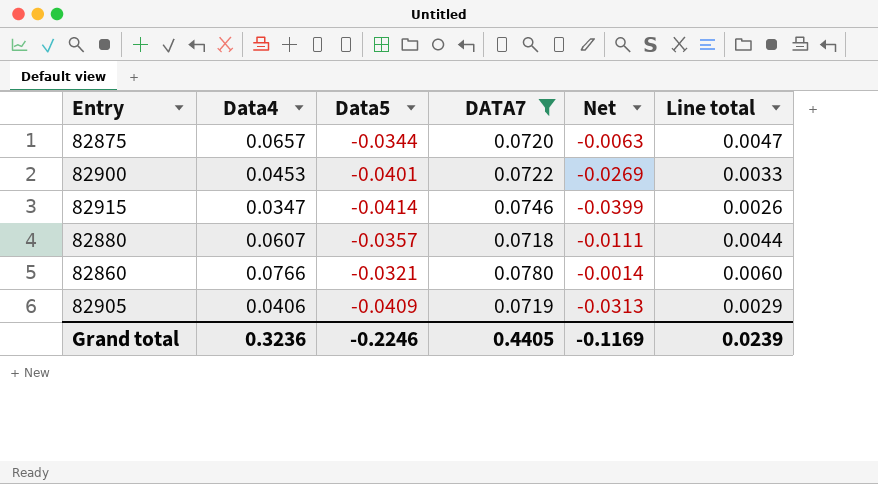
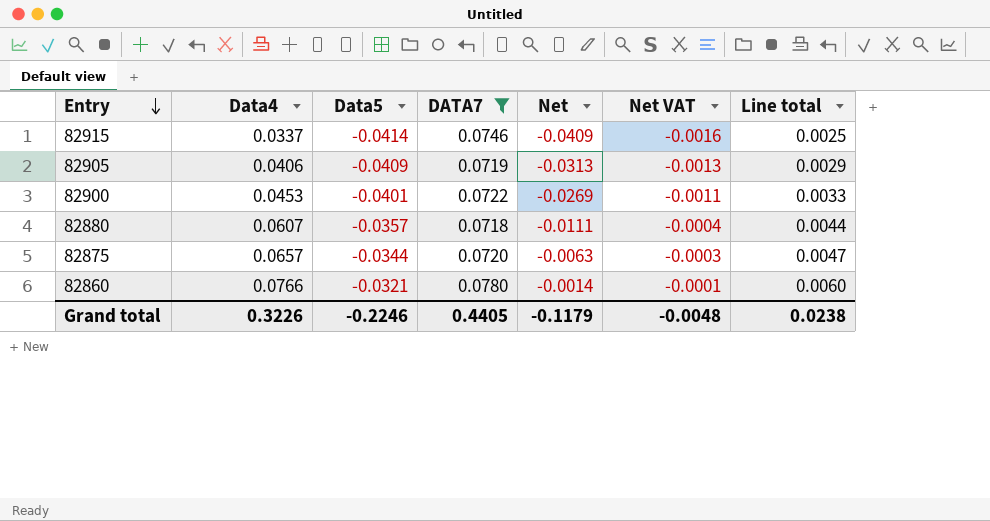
row order: none -> Entry descending
column Net VAT | formula: none -> [Net] * 0.04
82915 | Data4: 0.0347 -> 0.0337
82915 | Net: -0.0399 -> -0.0409
82915 | Line total: 0.0026 -> 0.0025
Grand total | Data4: 0.3236 -> 0.3226
Grand total | Net: -0.1169 -> -0.1179
Grand total | Line total: 0.0239 -> 0.0238

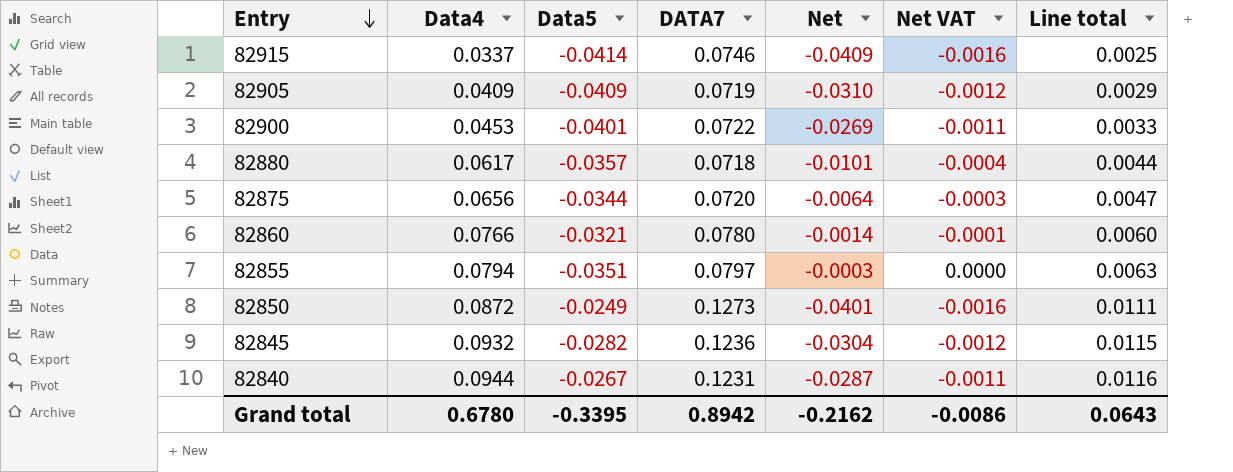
filter: DATA7 <= 0.0780 -> none
82905 | Data4: 0.0406 -> 0.0409
82905 | Net: -0.0313 -> -0.0310
82905 | Net VAT: -0.0013 -> -0.0012
82880 | Data4: 0.0607 -> 0.0617
82880 | Net: -0.0111 -> -0.0101
82875 | Data4: 0.0657 -> 0.0656
82875 | Net: -0.0063 -> -0.0064
Grand total | Data4: 0.3226 -> 0.6780
Grand total | Data5: -0.2246 -> -0.3395
Grand total | DATA7: 0.4405 -> 0.8942
Grand total | Net: -0.1179 -> -0.2162
Grand total | Net VAT: -0.0048 -> -0.0086
Grand total | Line total: 0.0238 -> 0.0643

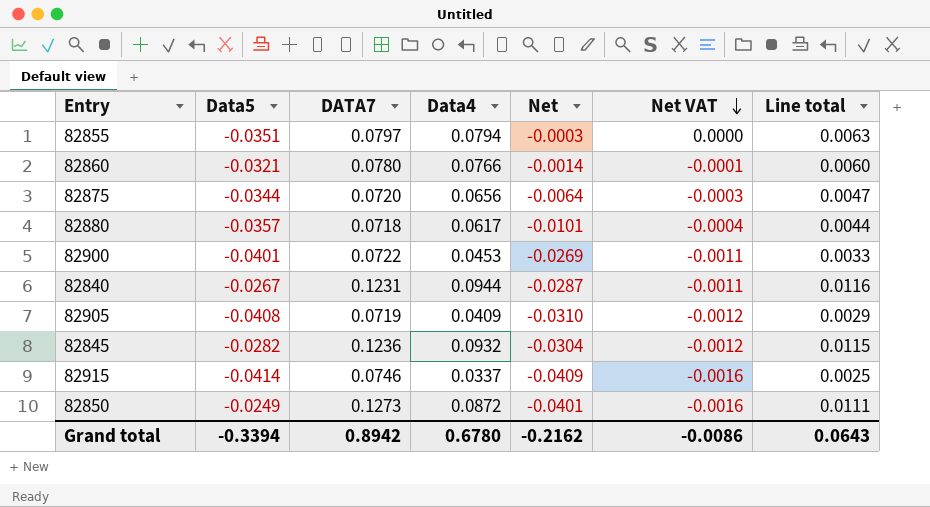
row order: Entry descending -> Net VAT descending
column Data4 | position: 2 -> 4
82905 | Data5: -0.0409 -> -0.0408
Grand total | Data5: -0.3395 -> -0.3394

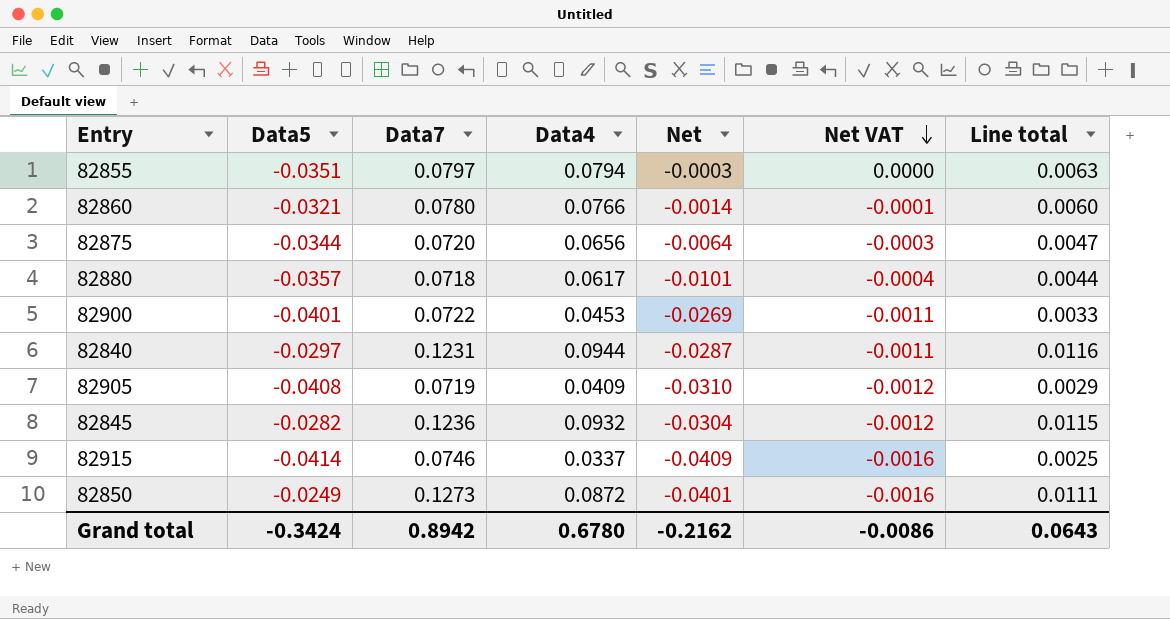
column name: DATA7 -> Data7
82840 | Data5: -0.0267 -> -0.0297
Grand total | Data5: -0.3394 -> -0.3424

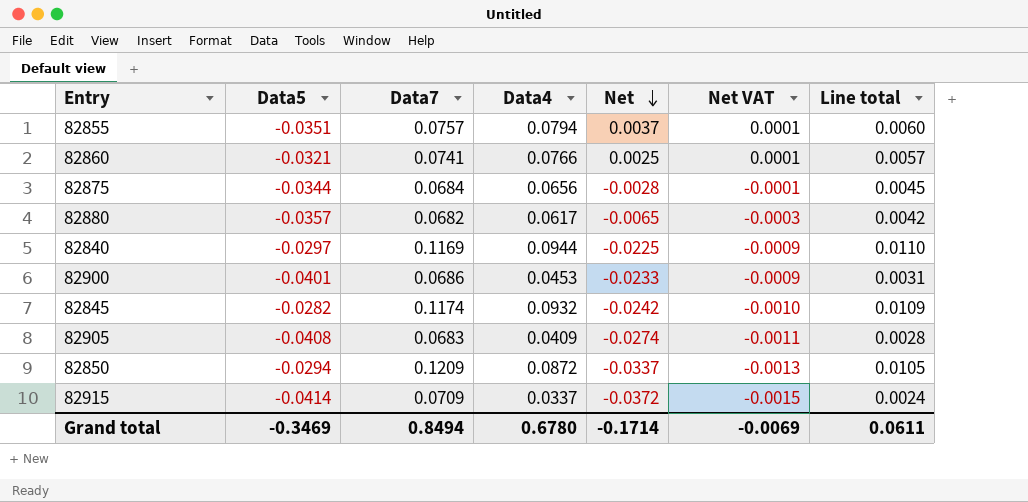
row order: Net VAT descending -> Net descending
82855 | Data7: 0.0797 -> 0.0757
82855 | Net: -0.0003 -> 0.0037
82855 | Net VAT: 0.0000 -> 0.0001
82855 | Line total: 0.0063 -> 0.0060
82860 | Data7: 0.0780 -> 0.0741
82860 | Net: -0.0014 -> 0.0025
82860 | Net VAT: -0.0001 -> 0.0001
82860 | Line total: 0.0060 -> 0.0057
82875 | Data7: 0.0720 -> 0.0684
82875 | Net: -0.0064 -> -0.0028
82875 | Net VAT: -0.0003 -> -0.0001
82875 | Line total: 0.0047 -> 0.0045
82880 | Data7: 0.0718 -> 0.0682
82880 | Net: -0.0101 -> -0.0065
82880 | Net VAT: -0.0004 -> -0.0003
82880 | Line total: 0.0044 -> 0.0042
82840 | Data7: 0.1231 -> 0.1169
82840 | Net: -0.0287 -> -0.0225
82840 | Net VAT: -0.0011 -> -0.0009
82840 | Line total: 0.0116 -> 0.0110
82900 | Data7: 0.0722 -> 0.0686
82900 | Net: -0.0269 -> -0.0233
82900 | Net VAT: -0.0011 -> -0.0009
82900 | Line total: 0.0033 -> 0.0031
82845 | Data7: 0.1236 -> 0.1174
82845 | Net: -0.0304 -> -0.0242
82845 | Net VAT: -0.0012 -> -0.0010
82845 | Line total: 0.0115 -> 0.0109
82905 | Data7: 0.0719 -> 0.0683
82905 | Net: -0.0310 -> -0.0274
82905 | Net VAT: -0.0012 -> -0.0011
82905 | Line total: 0.0029 -> 0.0028
82850 | Data5: -0.0249 -> -0.0294
82850 | Data7: 0.1273 -> 0.1209
82850 | Net: -0.0401 -> -0.0337
82850 | Net VAT: -0.0016 -> -0.0013
82850 | Line total: 0.0111 -> 0.0105
82915 | Data7: 0.0746 -> 0.0709
82915 | Net: -0.0409 -> -0.0372
82915 | Net VAT: -0.0016 -> -0.0015
82915 | Line total: 0.0025 -> 0.0024
Grand total | Data5: -0.3424 -> -0.3469
Grand total | Data7: 0.8942 -> 0.8494
Grand total | Net: -0.2162 -> -0.1714
Grand total | Net VAT: -0.0086 -> -0.0069
Grand total | Line total: 0.0643 -> 0.0611

